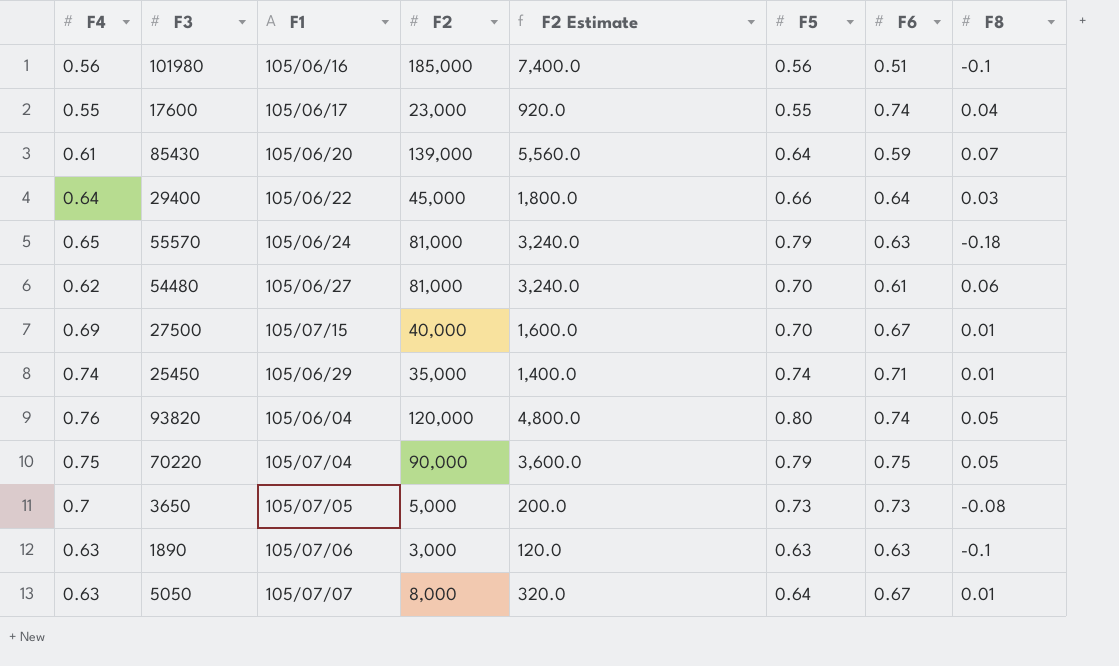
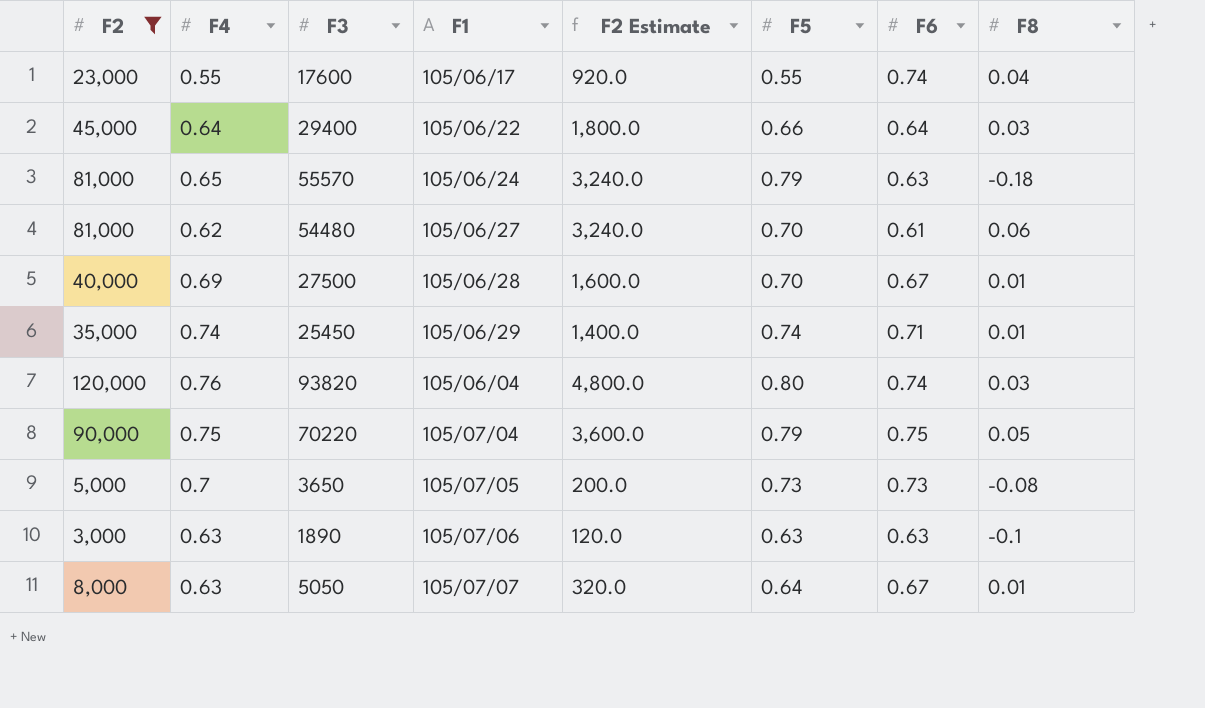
filter: none -> F2 <= 120,000
column F2 | position: 4 -> 1
27500 | F1: 105/07/15 -> 105/06/28
93820 | F8: 0.05 -> 0.03

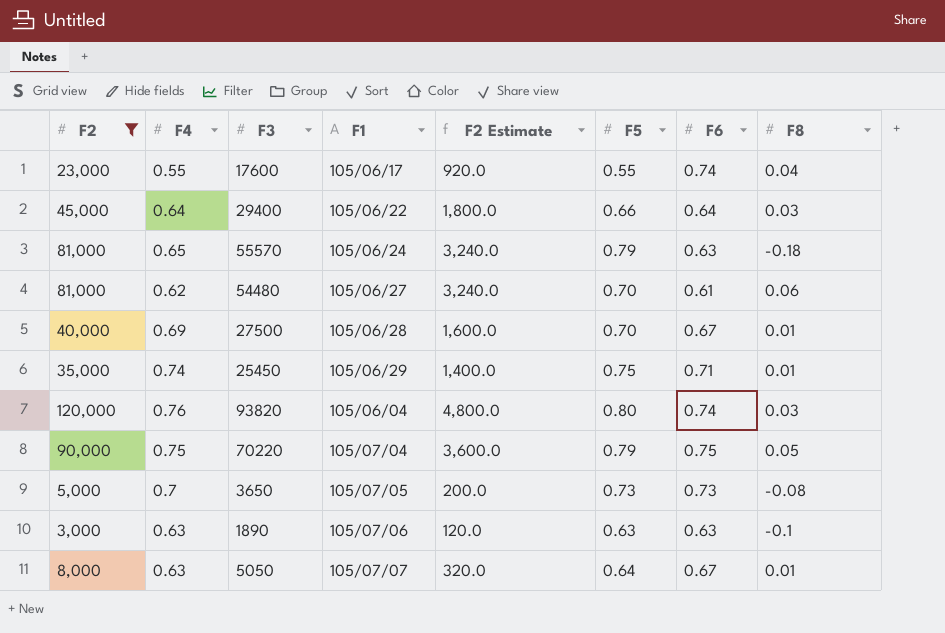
25450 | F5: 0.74 -> 0.75

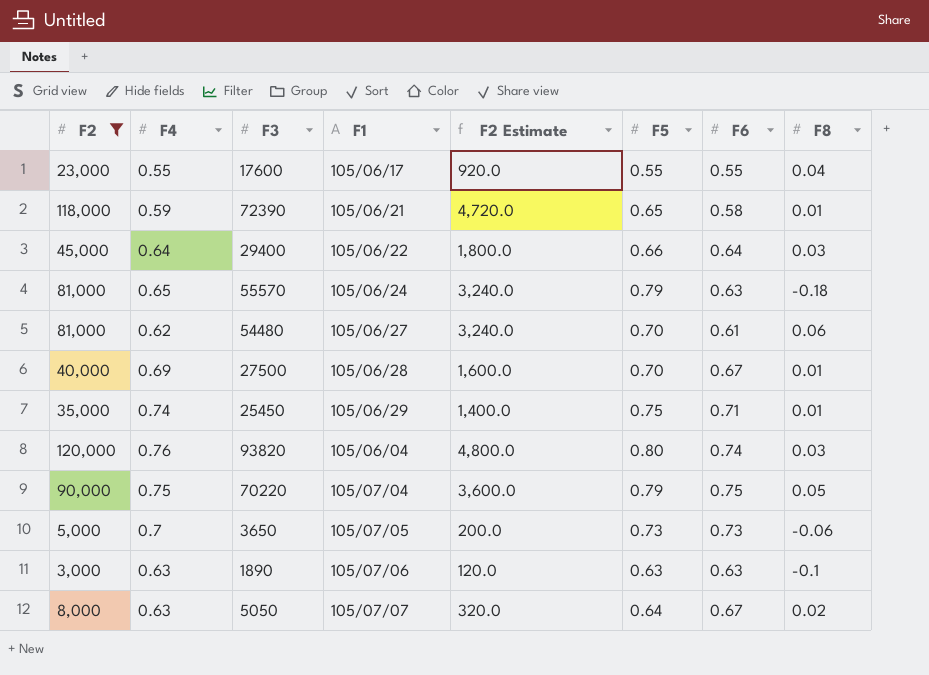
17600 | F6: 0.74 -> 0.55
row 72390: none -> 118,000 | 0.59 | 105/06/21 | 4,720.0 | 0.65 | 0.58 | 0.01
3650 | F8: -0.08 -> -0.06
5050 | F8: 0.01 -> 0.02

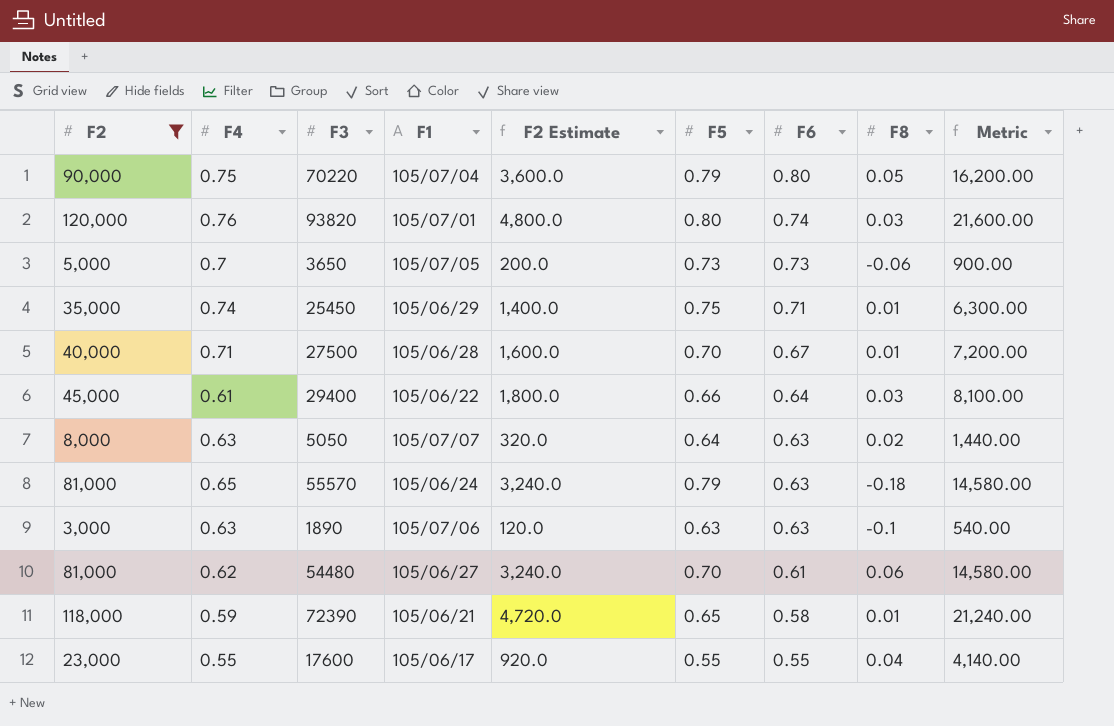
row order: none -> F6 descending
column Metric | formula: none -> [F2] * 0.18
70220 | F6: 0.75 -> 0.80
93820 | F1: 105/06/04 -> 105/07/01
27500 | F4: 0.69 -> 0.71
29400 | F4: 0.64 -> 0.61
5050 | F6: 0.67 -> 0.63

